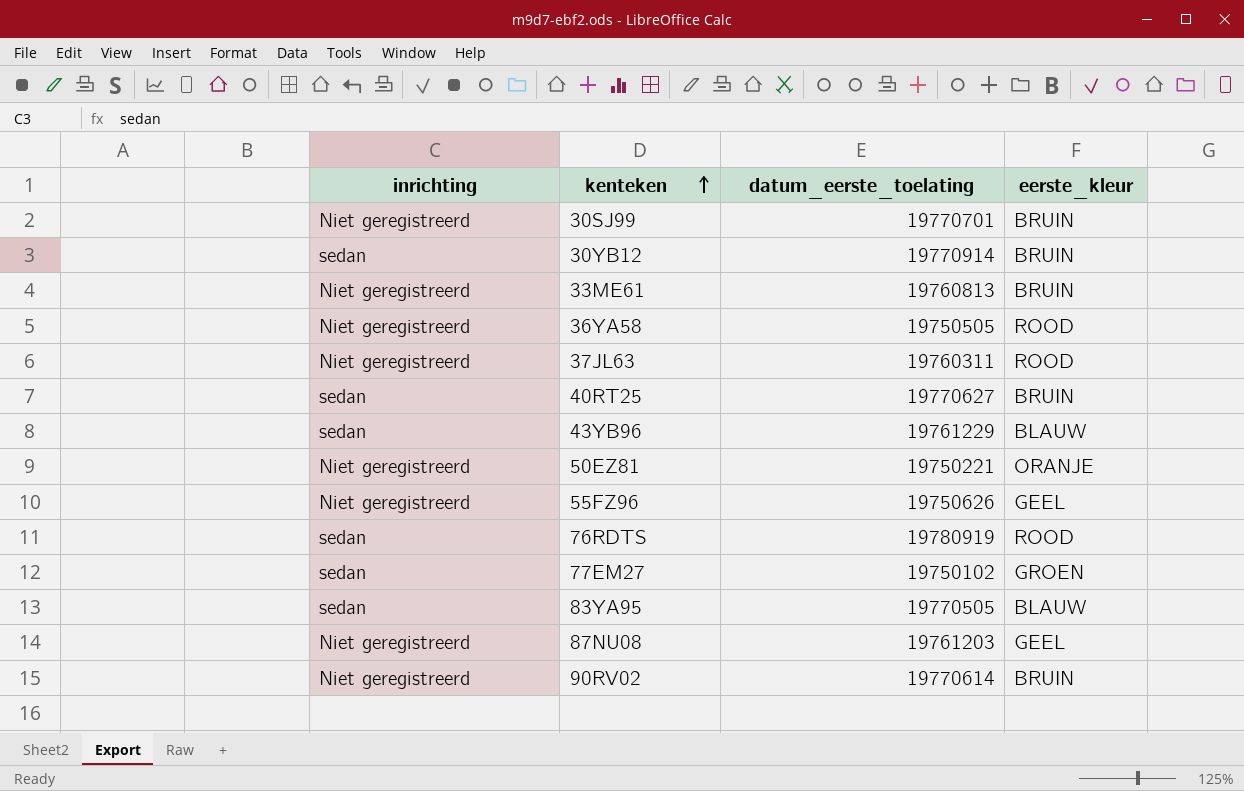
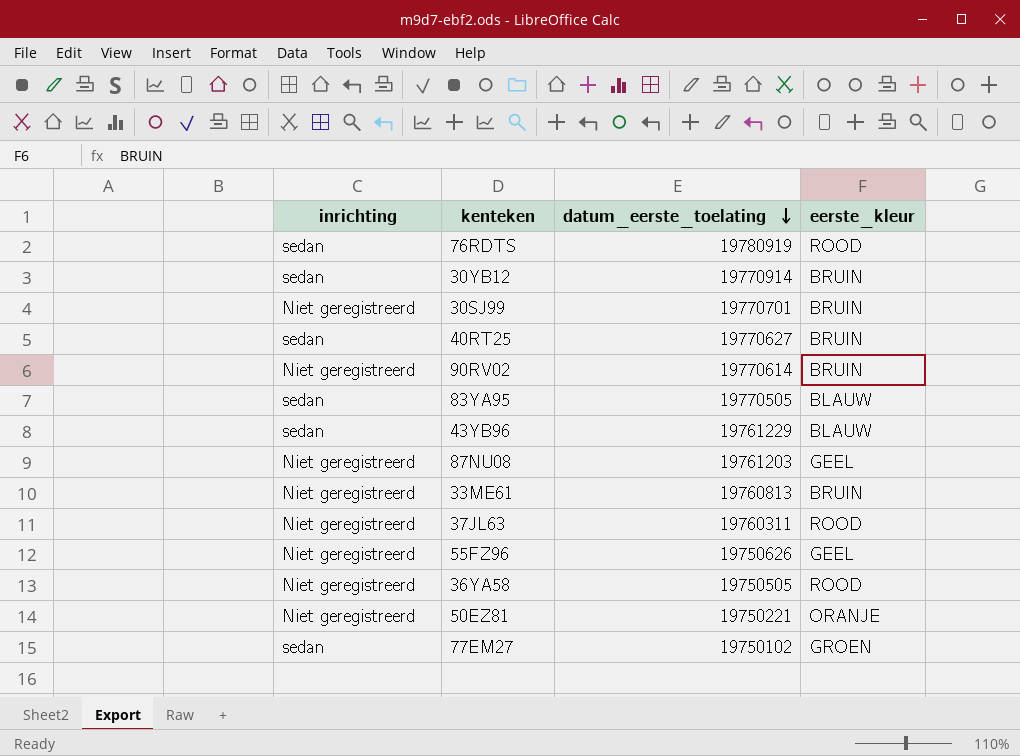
row order: kenteken ascending -> datum_eerste_toelating descending

